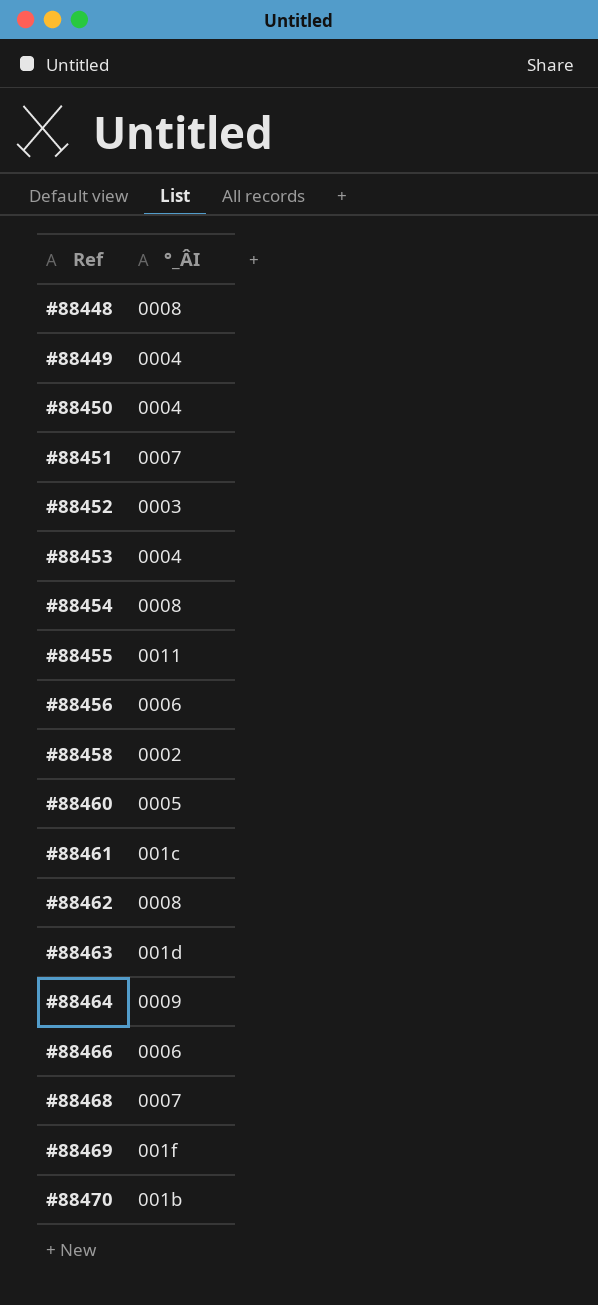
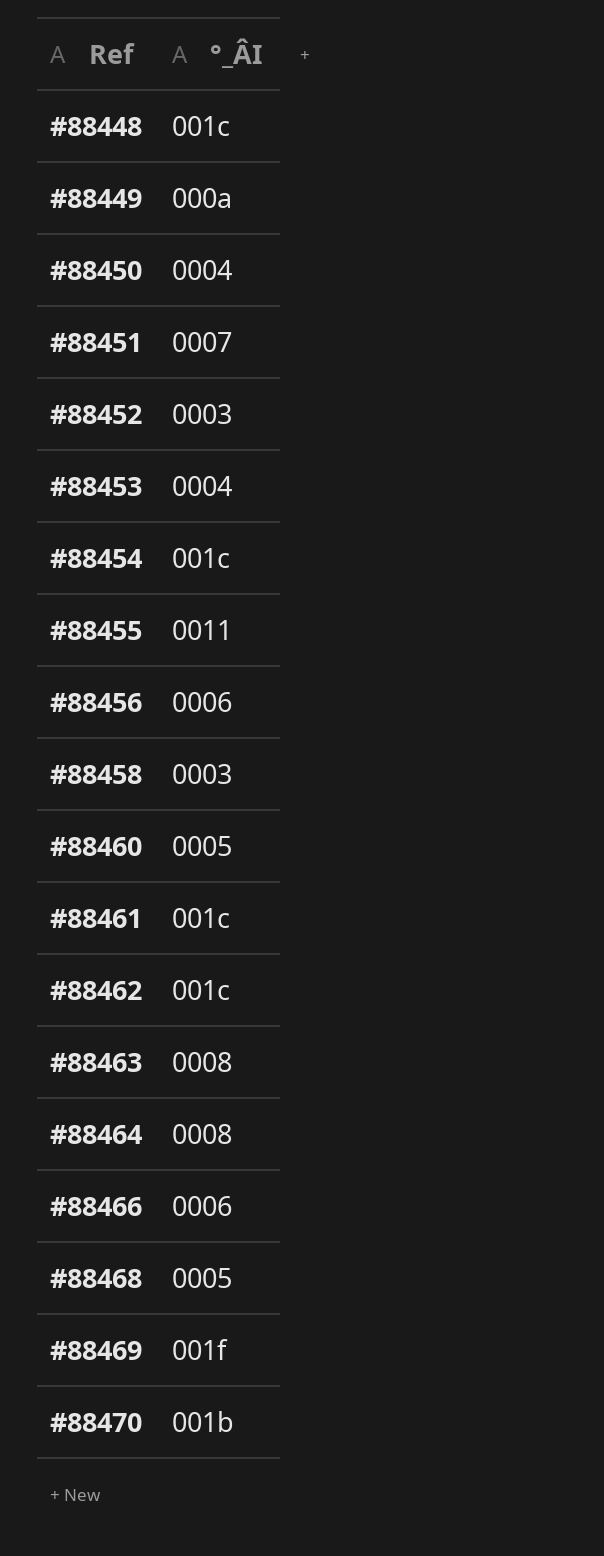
#88448 | °_ÂI: 0008 -> 001c
#88449 | °_ÂI: 0004 -> 000a
#88454 | °_ÂI: 0008 -> 001c
#88458 | °_ÂI: 0002 -> 0003
#88462 | °_ÂI: 0008 -> 001c
#88463 | °_ÂI: 001d -> 0008
#88464 | °_ÂI: 0009 -> 0008
#88468 | °_ÂI: 0007 -> 0005

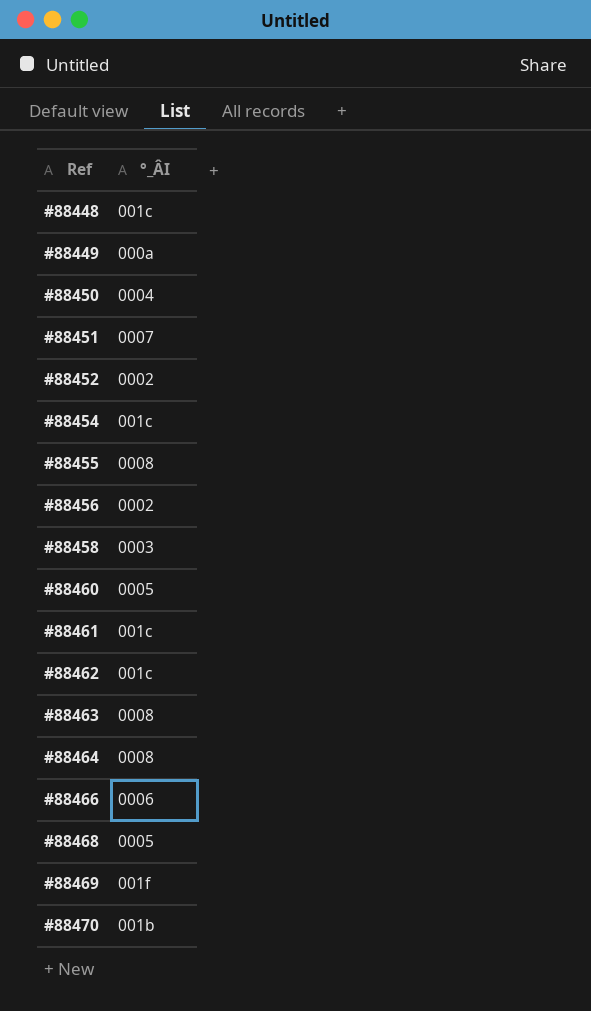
row #88453: 0004 -> none
#88452 | °_ÂI: 0003 -> 0002
#88455 | °_ÂI: 0011 -> 0008
#88456 | °_ÂI: 0006 -> 0002

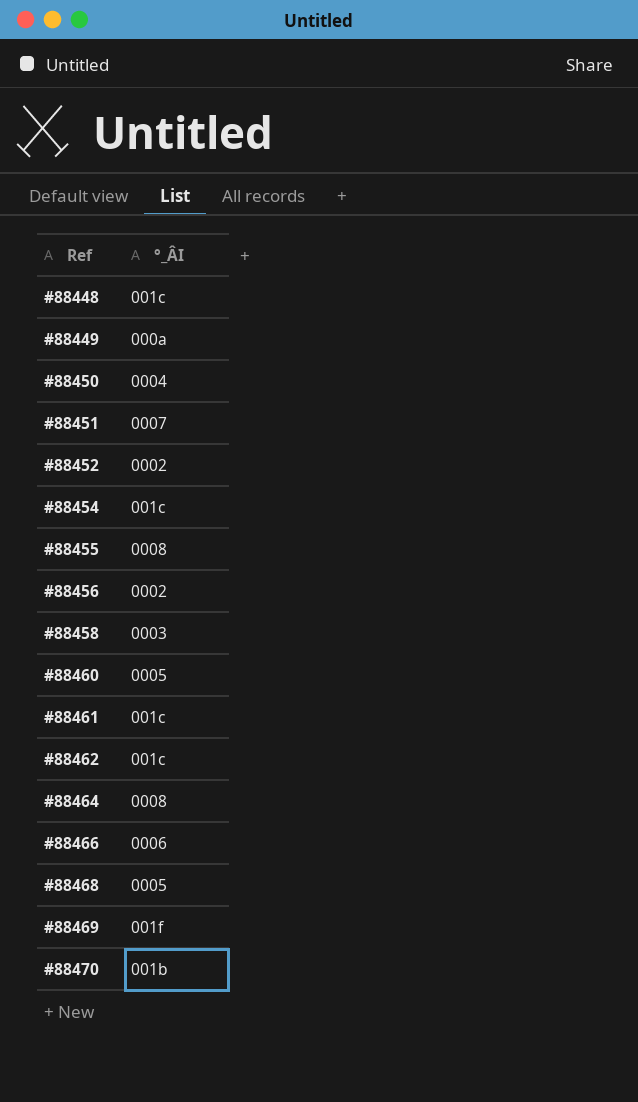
row #88463: 0008 -> none

